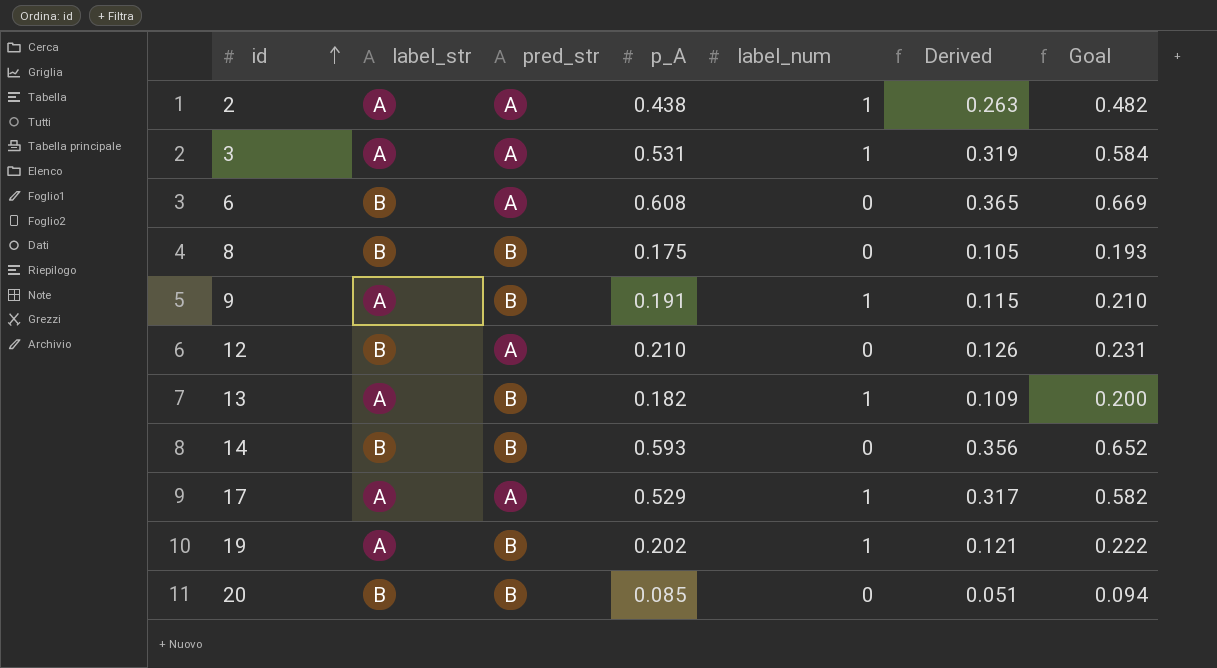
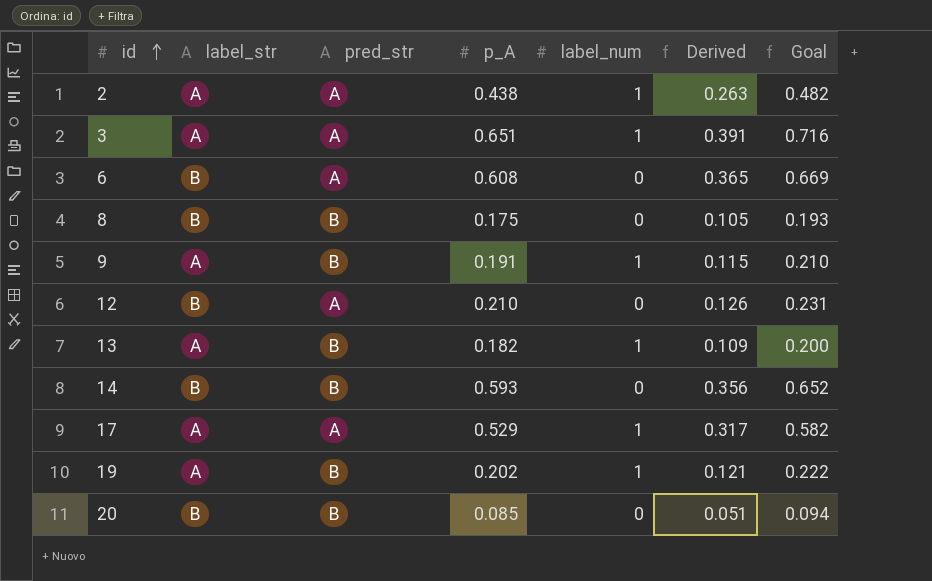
3 | p_A: 0.531 -> 0.651
3 | Derived: 0.319 -> 0.391
3 | Goal: 0.584 -> 0.716

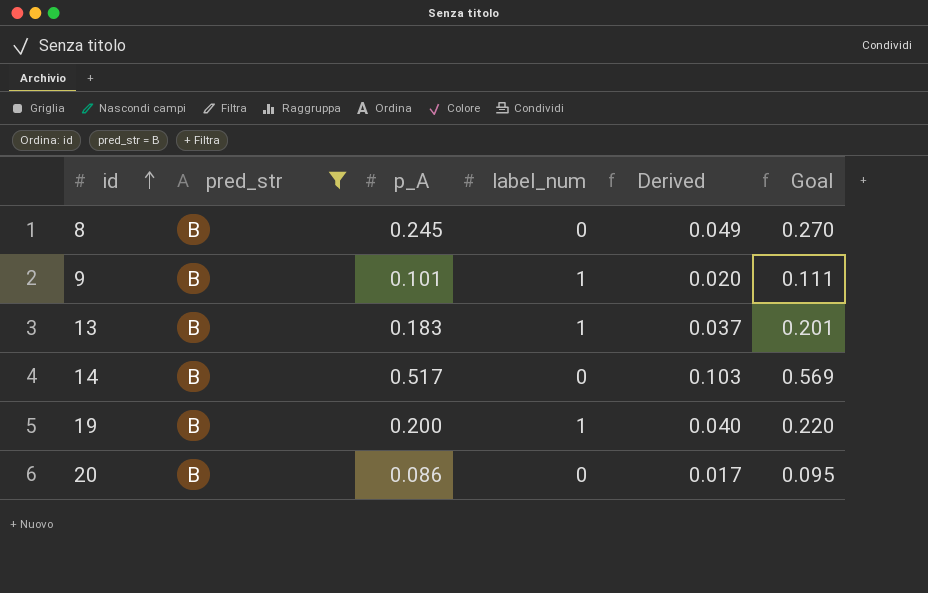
filter: none -> pred_str = B
column label_str | position: 2 -> none
column Derived | formula: [p_A] * 0.6 -> [p_A] * 0.2
8 | p_A: 0.175 -> 0.245
8 | Goal: 0.193 -> 0.270
9 | p_A: 0.191 -> 0.101
9 | Goal: 0.210 -> 0.111
13 | p_A: 0.182 -> 0.183
13 | Goal: 0.200 -> 0.201
14 | p_A: 0.593 -> 0.517
14 | Goal: 0.652 -> 0.569
19 | p_A: 0.202 -> 0.200
19 | Goal: 0.222 -> 0.220
20 | p_A: 0.085 -> 0.086
20 | Goal: 0.094 -> 0.095

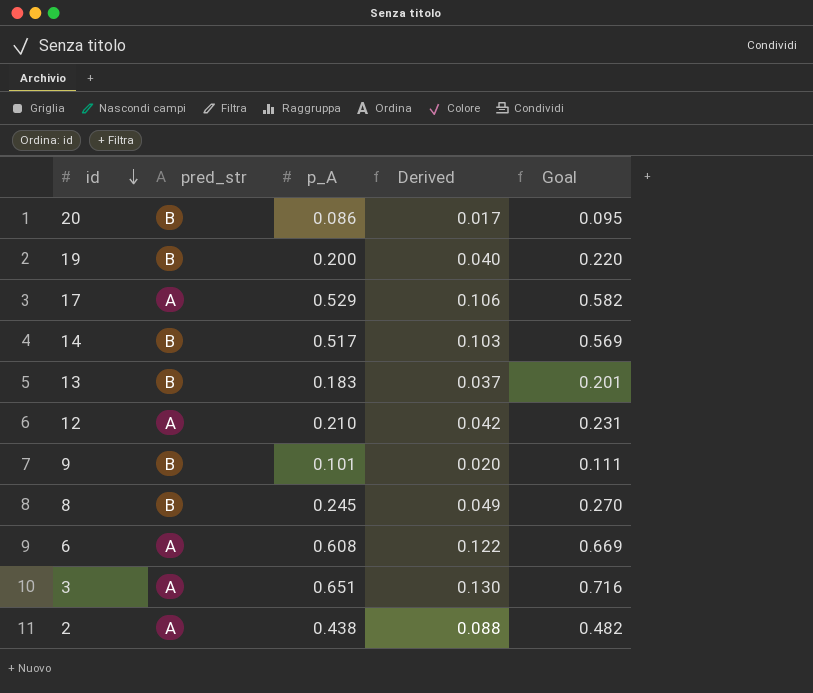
filter: pred_str = B -> none
row order: id ascending -> id descending
column label_num | position: 4 -> none

